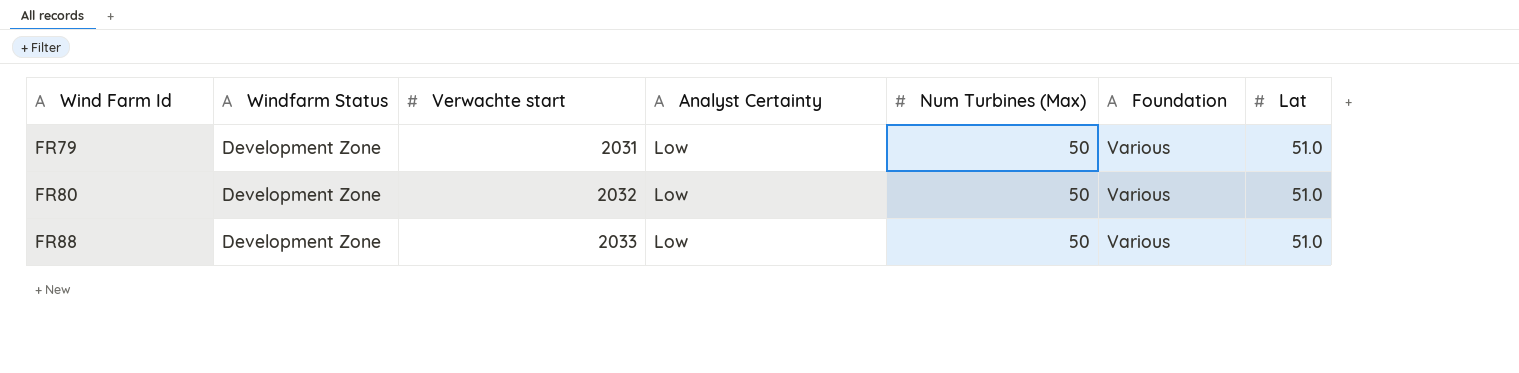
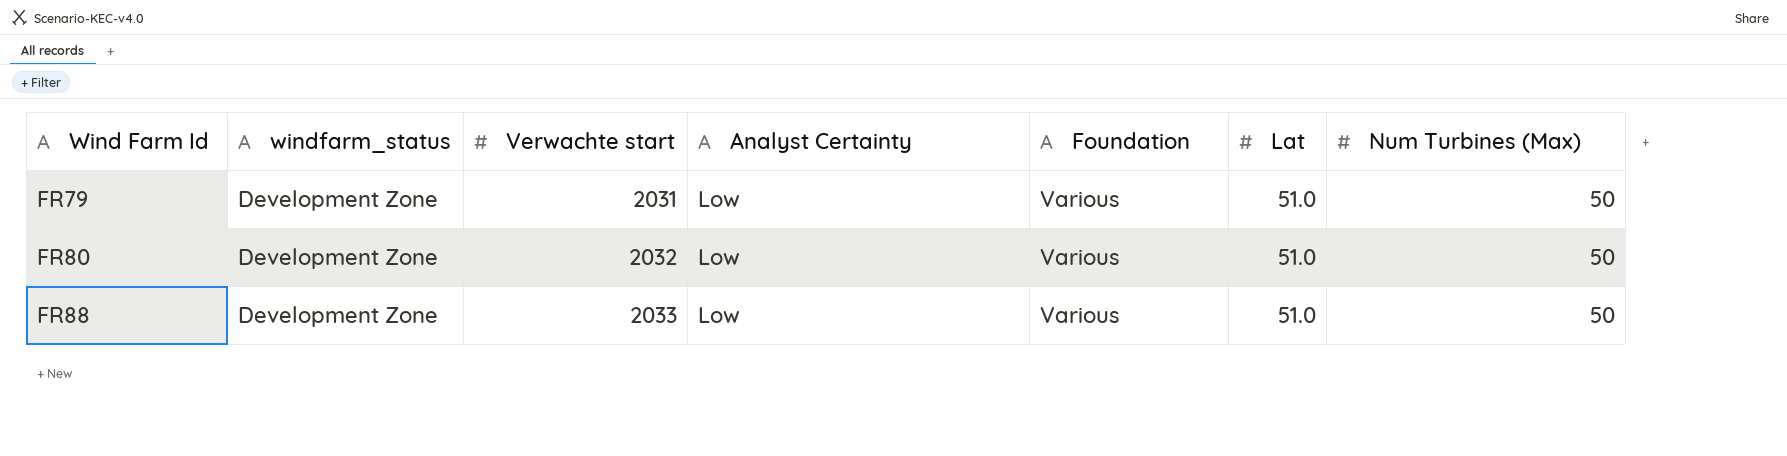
column name: Windfarm Status -> windfarm_status
column Num Turbines (Max) | position: 5 -> 7

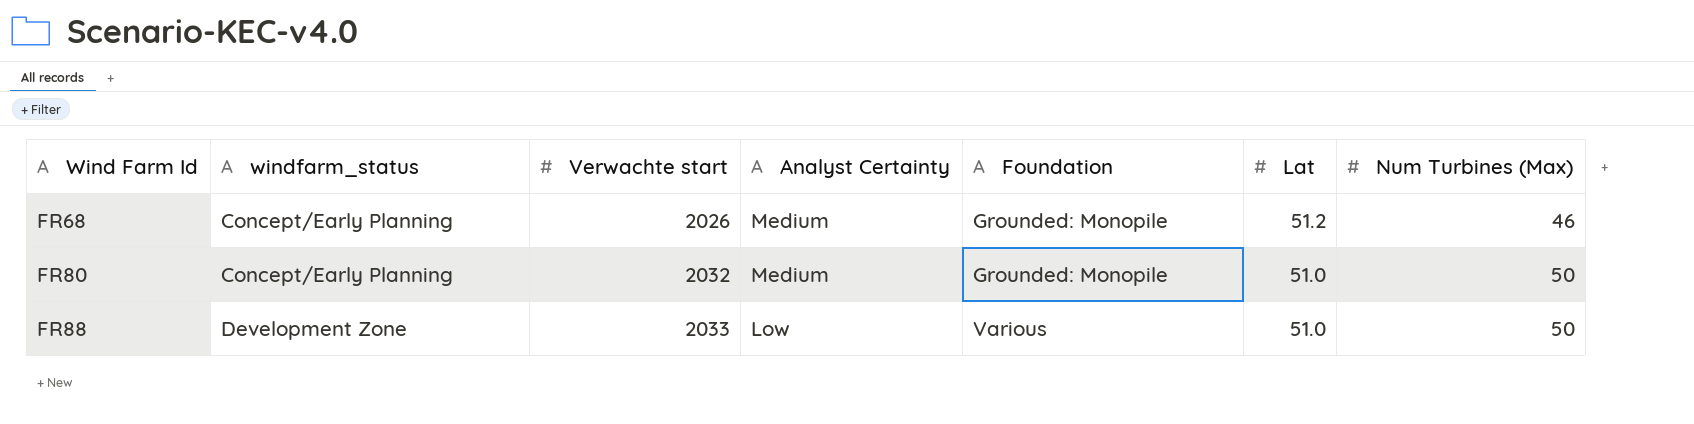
row FR79: Development Zone | 2031 | Low | Various | 51.0 | 50 -> none
row FR68: none -> Concept/Early Planning | 2026 | Medium | Grounded: Monopile | 51.2 | 46
FR80 | windfarm_status: Development Zone -> Concept/Early Planning
FR80 | Analyst Certainty: Low -> Medium
FR80 | Foundation: Various -> Grounded: Monopile

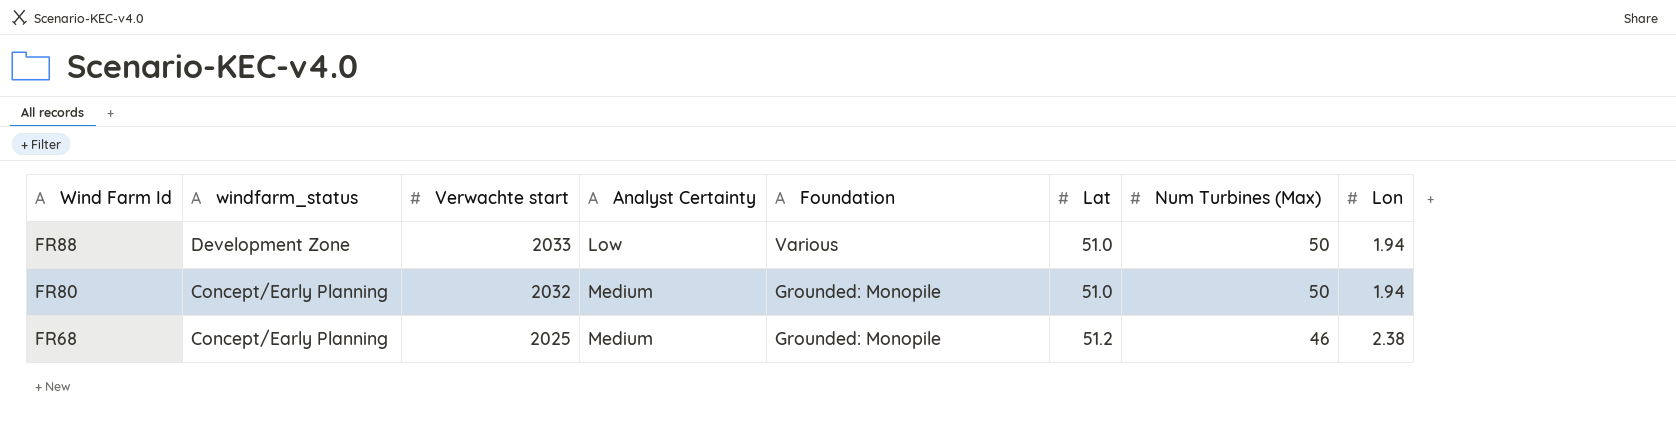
row order: Wind Farm Id ascending -> Wind Farm Id descending
column Lon | position: none -> 8
FR68 | Verwachte start: 2026 -> 2025

